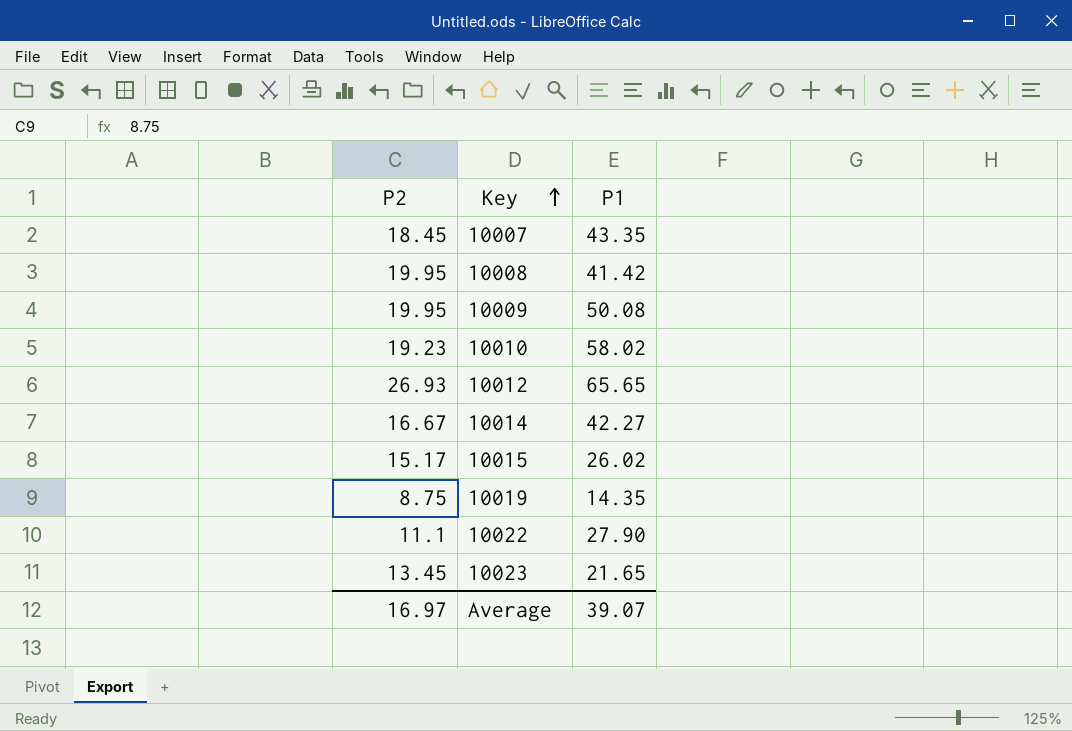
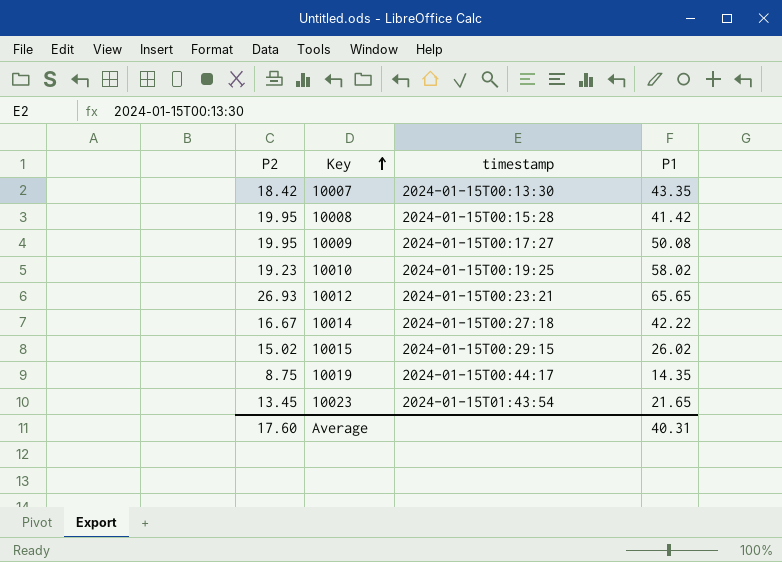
column timestamp | position: none -> 3
row 10022: 11.1 | 27.90 -> none
10007 | P2: 18.45 -> 18.42
10014 | P1: 42.27 -> 42.22
10015 | P2: 15.17 -> 15.02
Average | P2: 16.97 -> 17.60
Average | P1: 39.07 -> 40.31

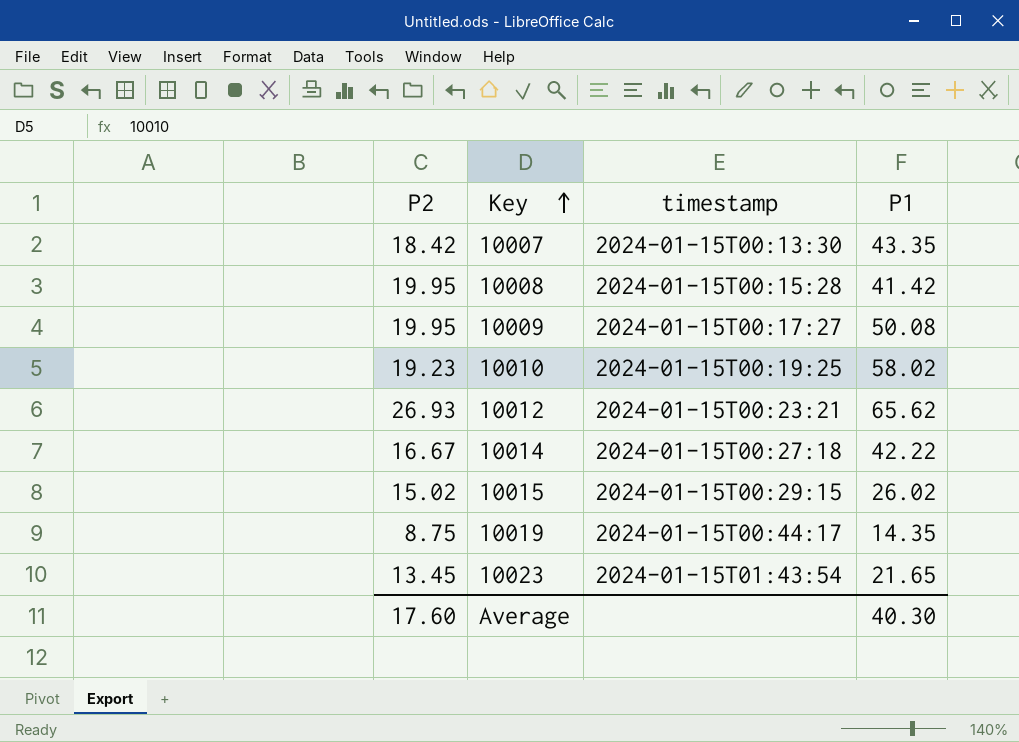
10012 | P1: 65.65 -> 65.62
Average | P1: 40.31 -> 40.30

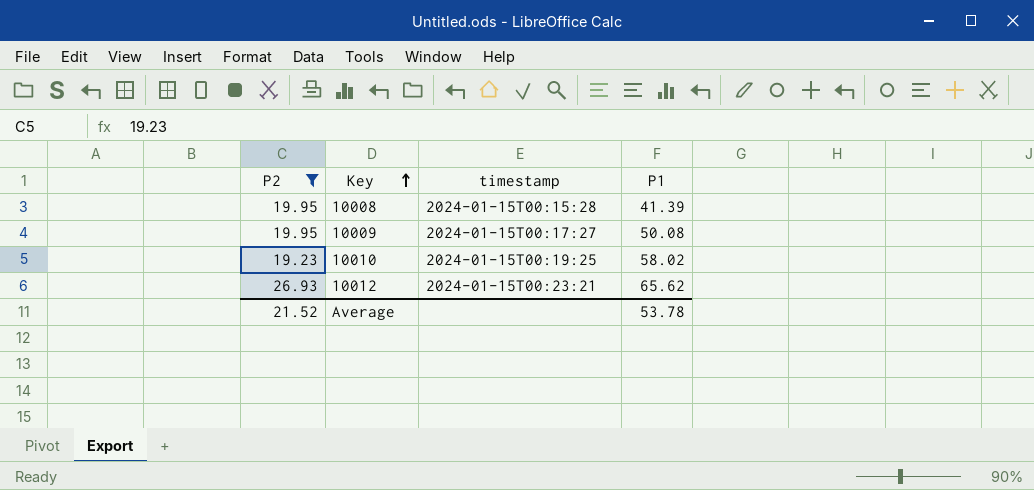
filter: none -> P2 >= 19.23
10008 | P1: 41.42 -> 41.39
Average | P2: 17.60 -> 21.52
Average | P1: 40.30 -> 53.78

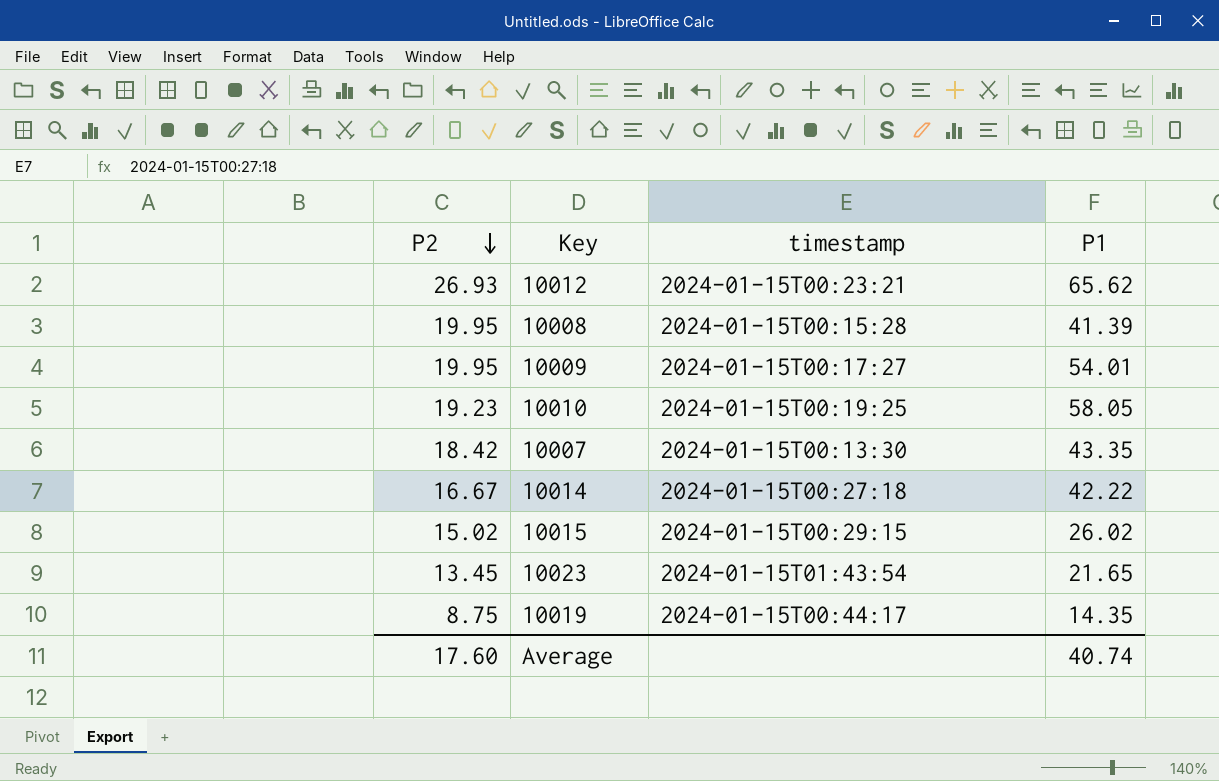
filter: P2 >= 19.23 -> none
row order: Key ascending -> P2 descending
10009 | P1: 50.08 -> 54.01
10010 | P1: 58.02 -> 58.05
Average | P2: 21.52 -> 17.60
Average | P1: 53.78 -> 40.74

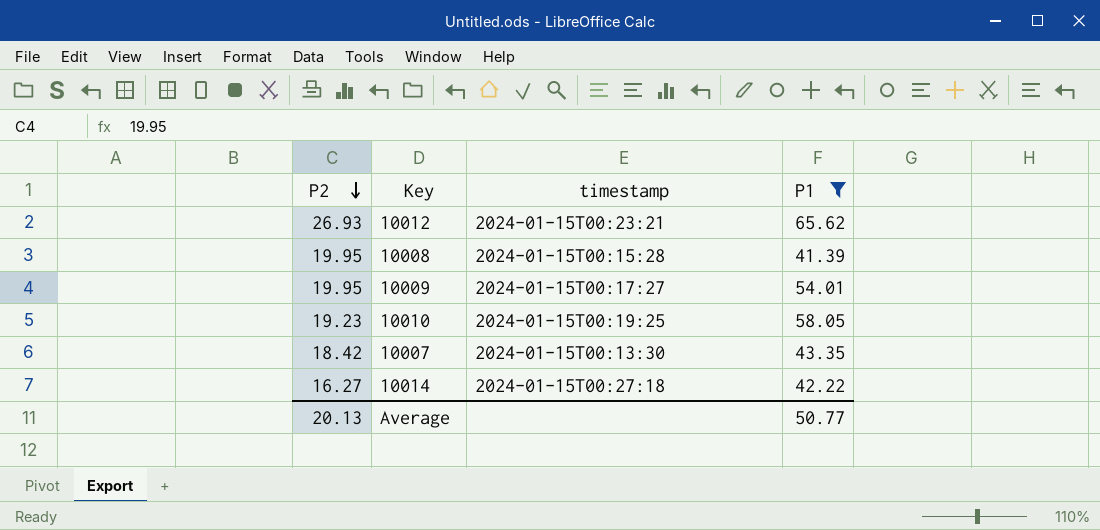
filter: none -> P1 >= 41.39
10014 | P2: 16.67 -> 16.27
Average | P2: 17.60 -> 20.13
Average | P1: 40.74 -> 50.77

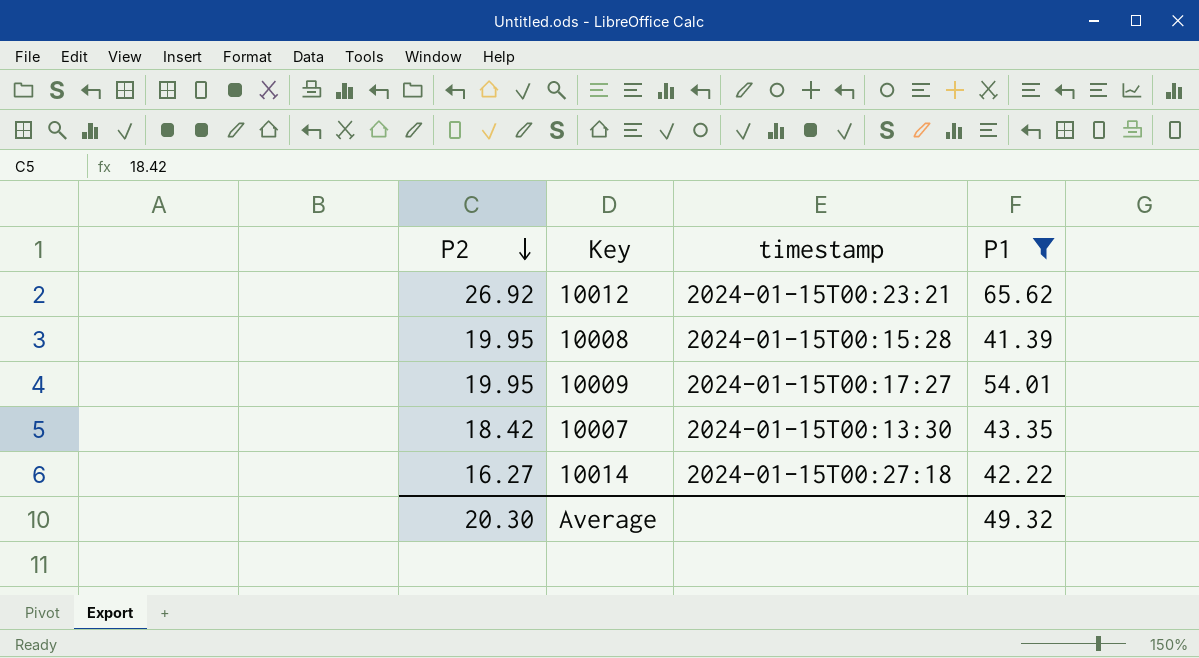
row 10010: 19.23 | 2024-01-15T00:19:25 | 58.05 -> none
10012 | P2: 26.93 -> 26.92
Average | P2: 20.13 -> 20.30
Average | P1: 50.77 -> 49.32

